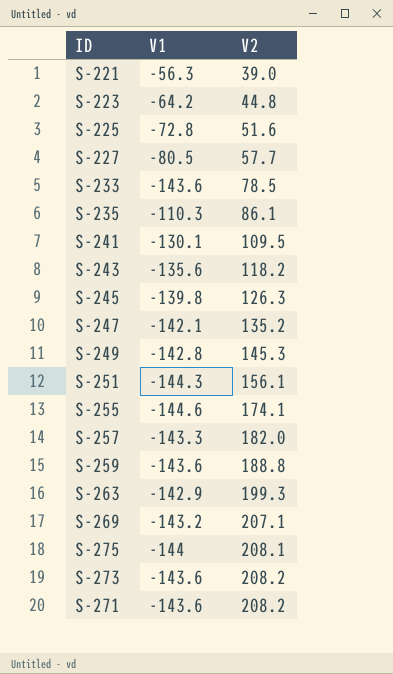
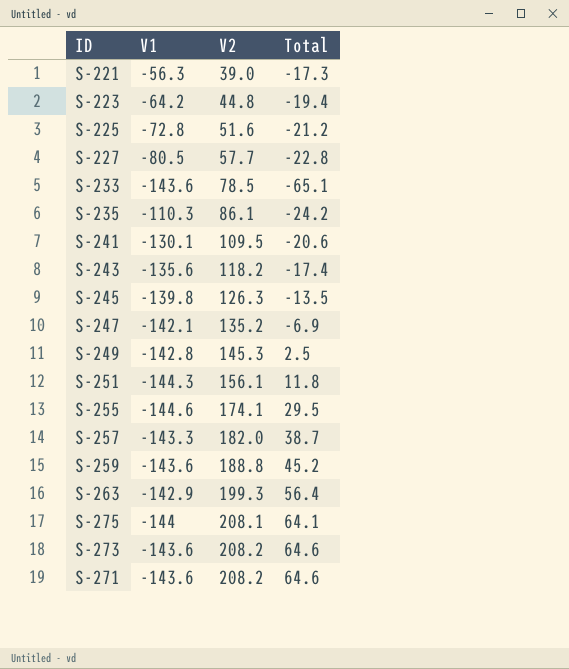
column Total | formula: none -> [V1] + [V2]
row S-269: -143.2 | 207.1 -> none

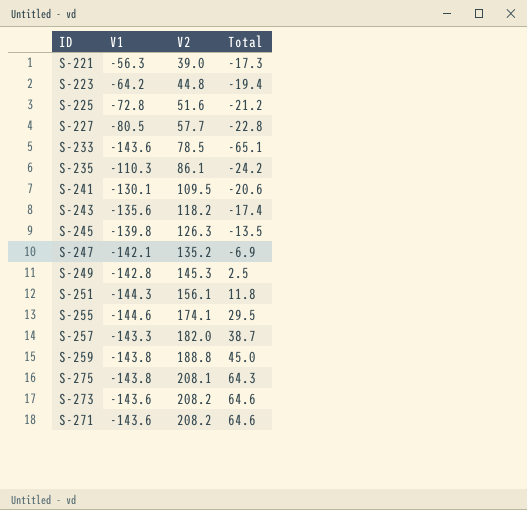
row S-263: -142.9 | 199.3 | 56.4 -> none
S-259 | V1: -143.6 -> -143.8
S-259 | Total: 45.2 -> 45.0
S-275 | V1: -144 -> -143.8
S-275 | Total: 64.1 -> 64.3

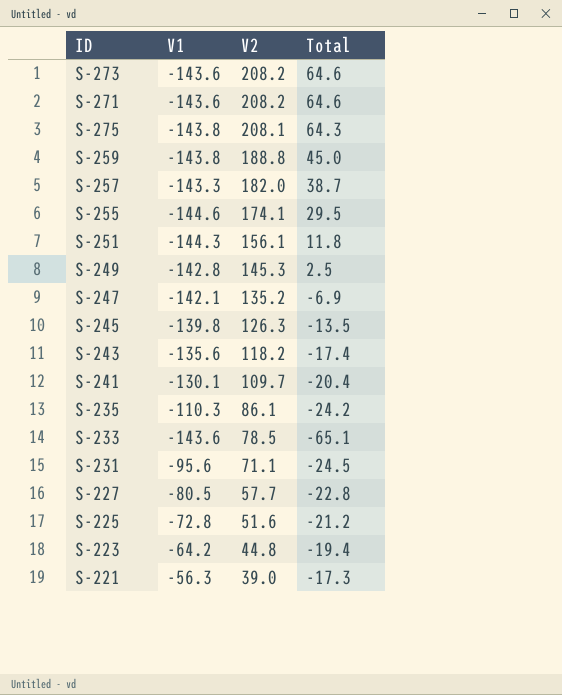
row order: V2 ascending -> V2 descending
S-241 | V2: 109.5 -> 109.7
S-241 | Total: -20.6 -> -20.4
row S-231: none -> -95.6 | 71.1 | -24.5

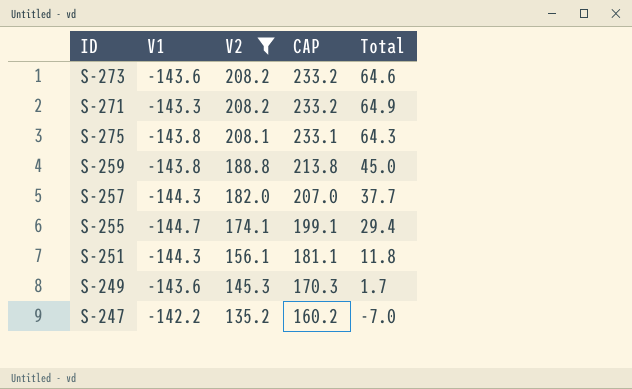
filter: none -> V2 >= 135.2
column CAP | formula: none -> [V2] + 25
S-271 | V1: -143.6 -> -143.3
S-271 | Total: 64.6 -> 64.9
S-257 | V1: -143.3 -> -144.3
S-257 | Total: 38.7 -> 37.7
S-255 | V1: -144.6 -> -144.7
S-255 | Total: 29.5 -> 29.4
S-249 | V1: -142.8 -> -143.6
S-249 | Total: 2.5 -> 1.7
S-247 | V1: -142.1 -> -142.2
S-247 | Total: -6.9 -> -7.0

